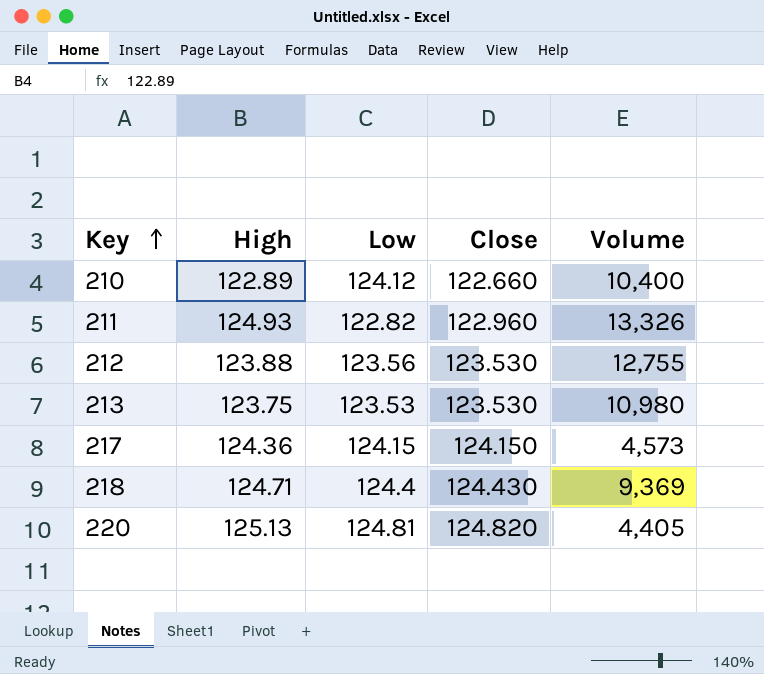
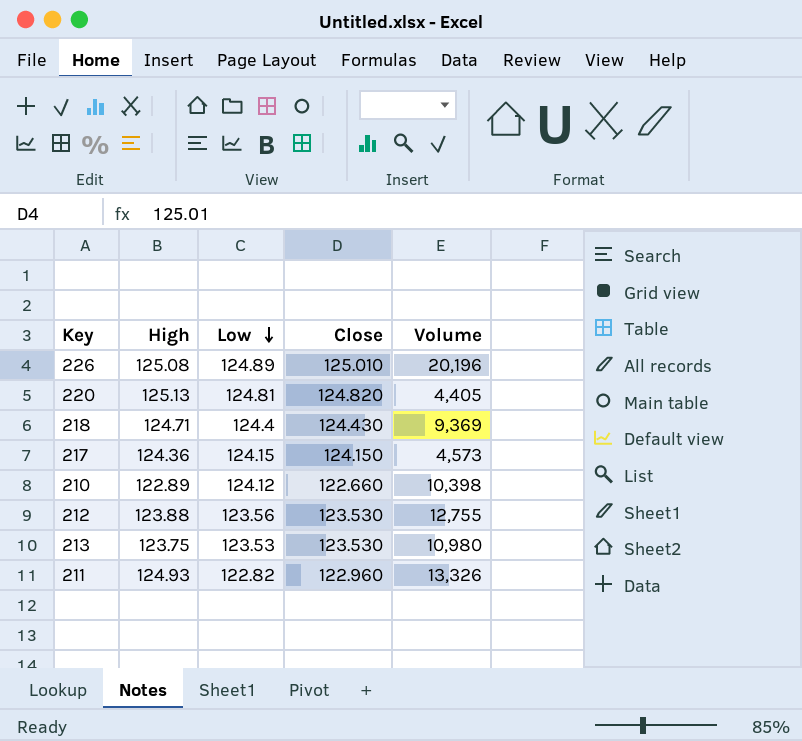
row order: Key ascending -> Low descending
row 226: none -> 125.08 | 124.89 | 125.010 | 20,196
210 | Volume: 10,400 -> 10,398

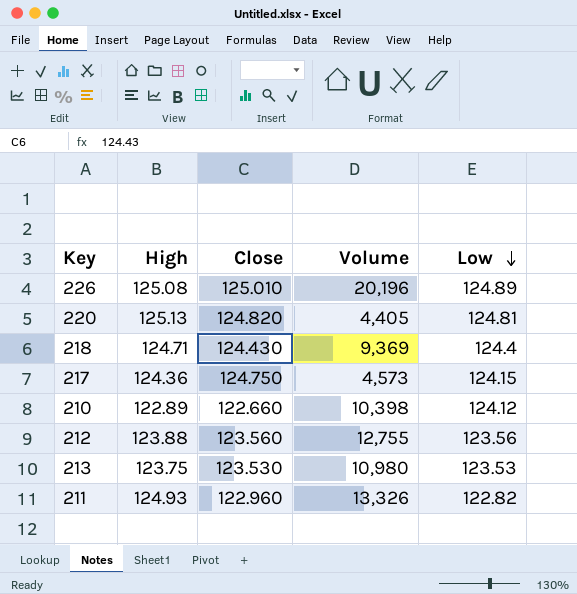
column Low | position: 3 -> 5
217 | Close: 124.150 -> 124.750
212 | Close: 123.530 -> 123.560

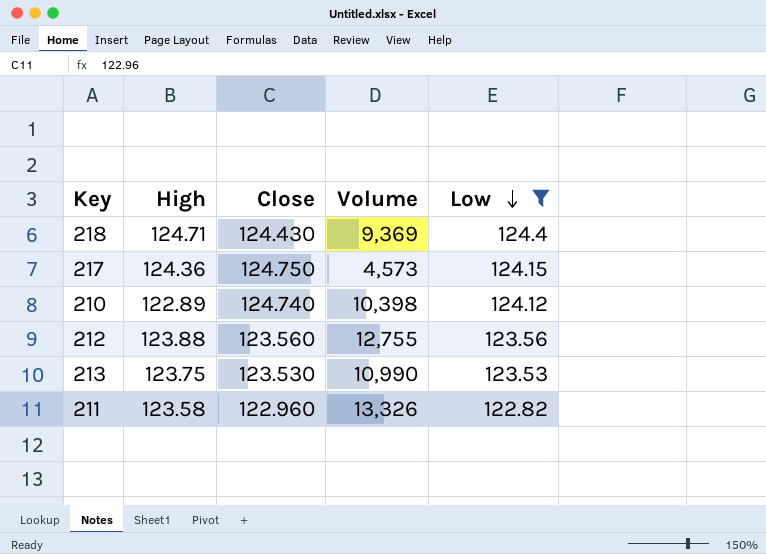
filter: none -> Low <= 124.4
210 | Close: 122.660 -> 124.740
213 | Volume: 10,980 -> 10,990
211 | High: 124.93 -> 123.58

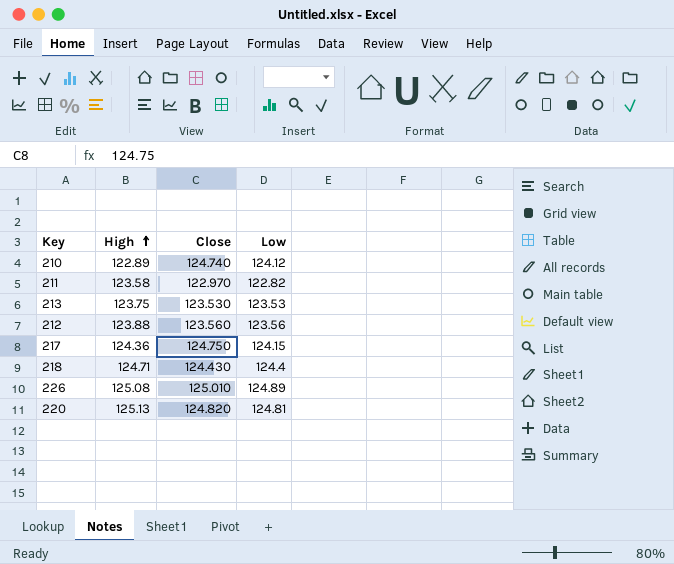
filter: Low <= 124.4 -> none
row order: Low descending -> High ascending
column Volume | position: 4 -> none
211 | Close: 122.960 -> 122.970

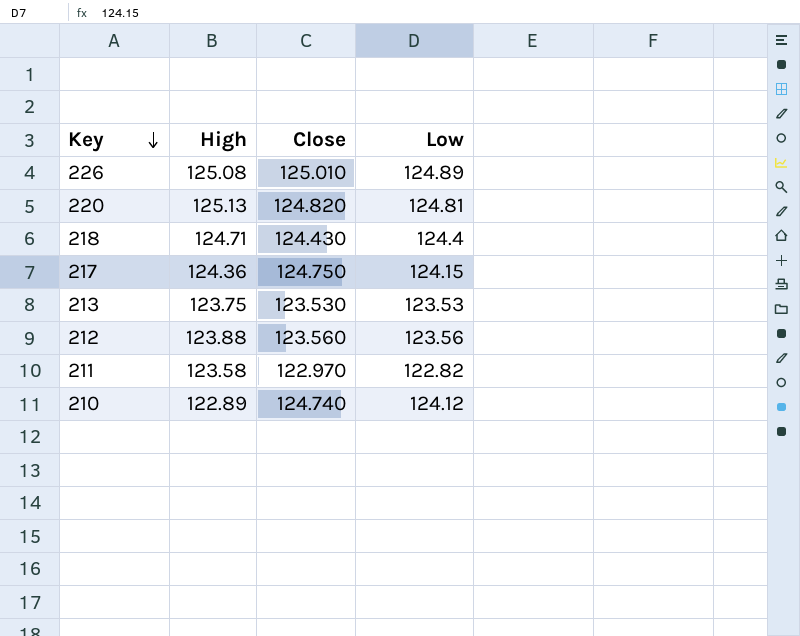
row order: High ascending -> Key descending

